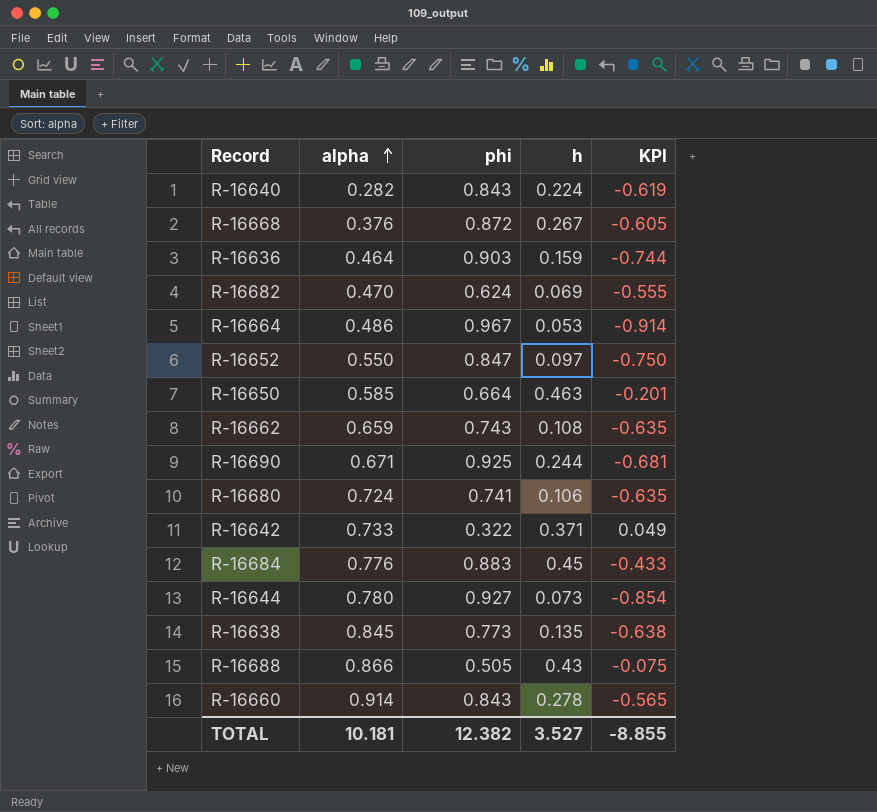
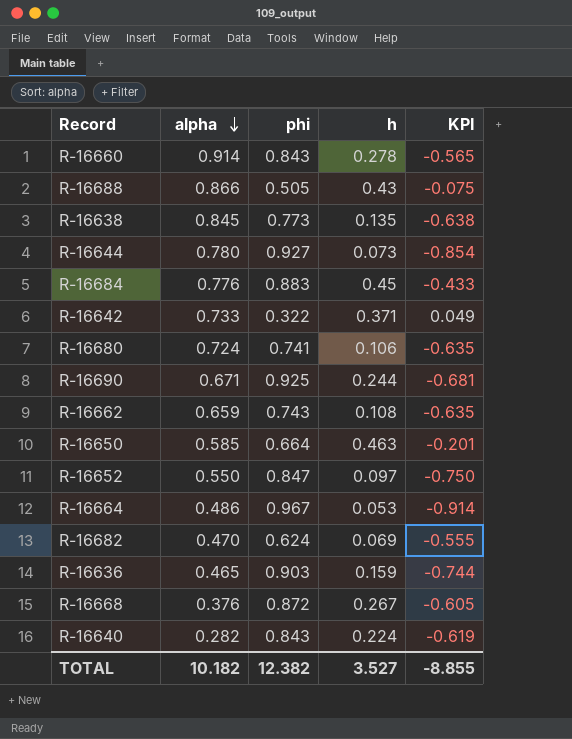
row order: alpha ascending -> alpha descending
R-16636 | alpha: 0.464 -> 0.465
TOTAL | alpha: 10.181 -> 10.182

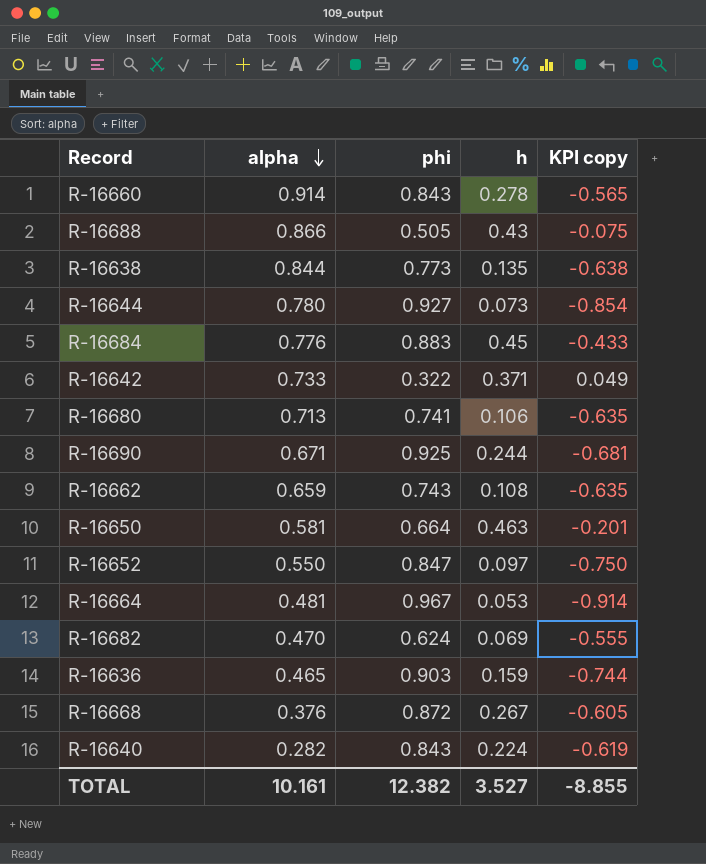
column name: KPI -> KPI copy
R-16638 | alpha: 0.845 -> 0.844
R-16680 | alpha: 0.724 -> 0.713
R-16650 | alpha: 0.585 -> 0.581
R-16664 | alpha: 0.486 -> 0.481
TOTAL | alpha: 10.182 -> 10.161

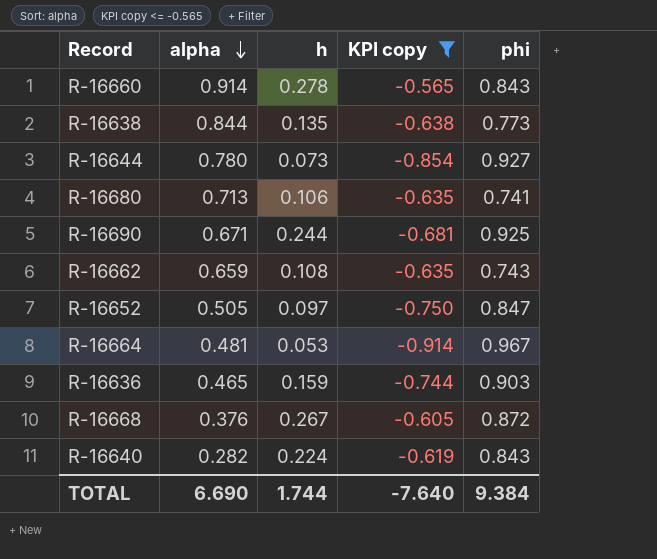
filter: none -> KPI copy <= -0.565
column phi | position: 3 -> 5
R-16652 | alpha: 0.550 -> 0.505
TOTAL | alpha: 10.161 -> 6.690
TOTAL | h: 3.527 -> 1.744
TOTAL | KPI copy: -8.855 -> -7.640
TOTAL | phi: 12.382 -> 9.384

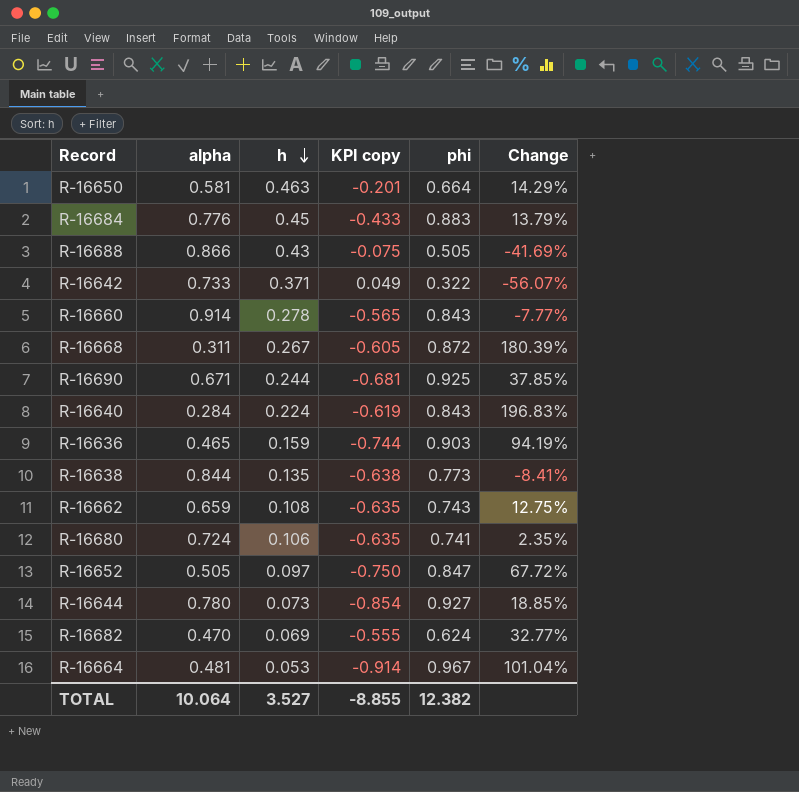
filter: KPI copy <= -0.565 -> none
row order: alpha descending -> h descending
column Change | formula: none -> ([phi] - [alpha]) / [alpha]
R-16668 | alpha: 0.376 -> 0.311
R-16640 | alpha: 0.282 -> 0.284
R-16680 | alpha: 0.713 -> 0.724
TOTAL | alpha: 6.690 -> 10.064
TOTAL | h: 1.744 -> 3.527
TOTAL | KPI copy: -7.640 -> -8.855
TOTAL | phi: 9.384 -> 12.382

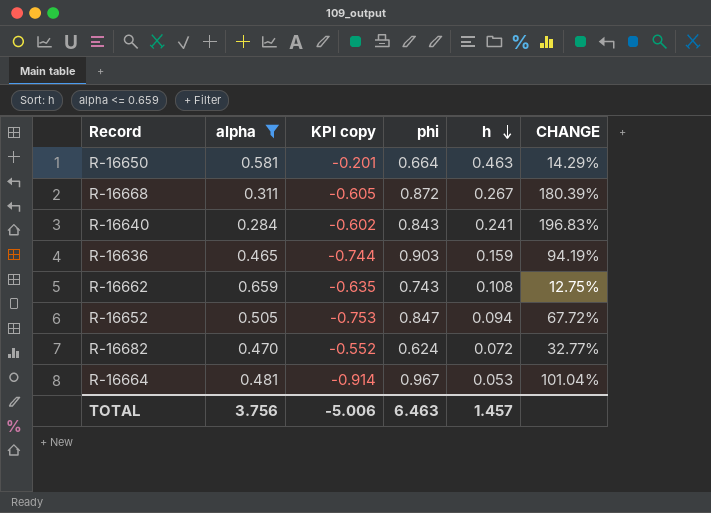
filter: none -> alpha <= 0.659
column h | position: 3 -> 5
column name: Change -> CHANGE
R-16640 | KPI copy: -0.619 -> -0.602
R-16640 | h: 0.224 -> 0.241
R-16652 | KPI copy: -0.750 -> -0.753
R-16652 | h: 0.097 -> 0.094
R-16682 | KPI copy: -0.555 -> -0.552
R-16682 | h: 0.069 -> 0.072
TOTAL | alpha: 10.064 -> 3.756
TOTAL | KPI copy: -8.855 -> -5.006
TOTAL | phi: 12.382 -> 6.463
TOTAL | h: 3.527 -> 1.457

